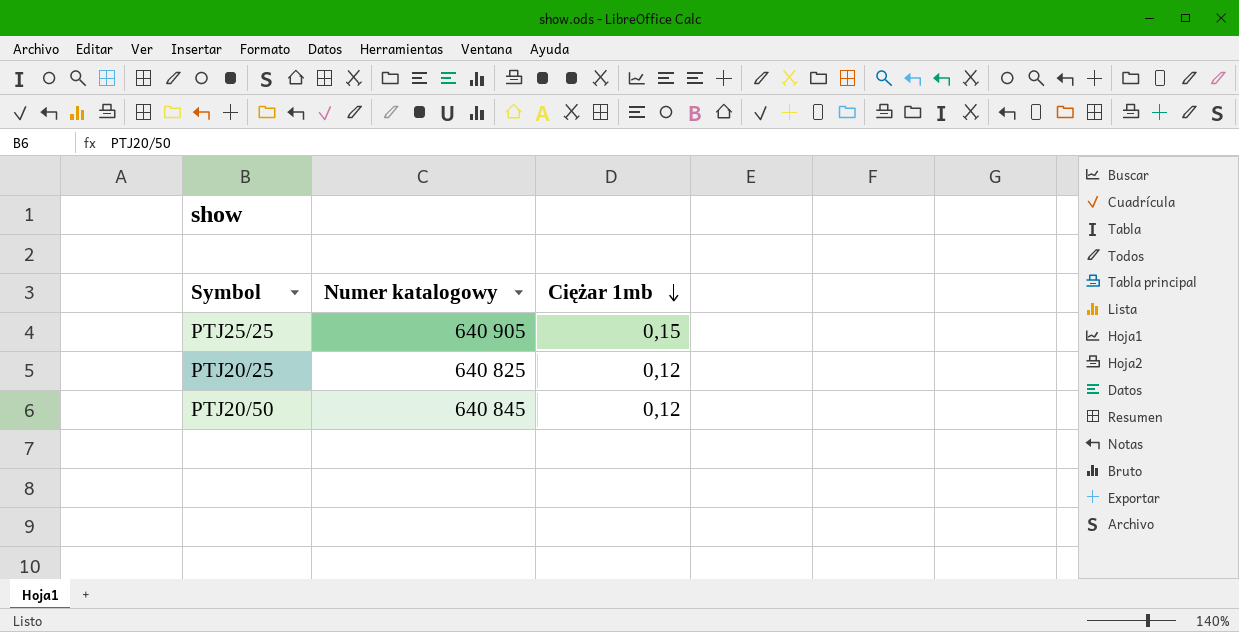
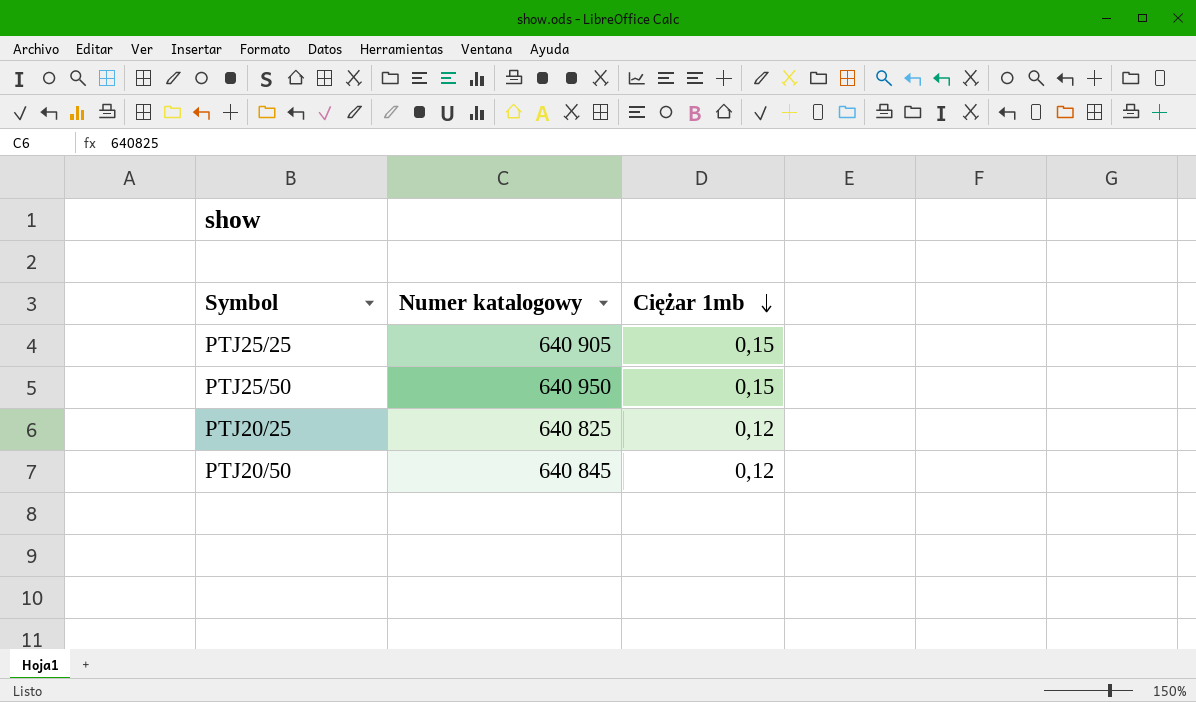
row PTJ25/50: none -> 640 950 | 0,15

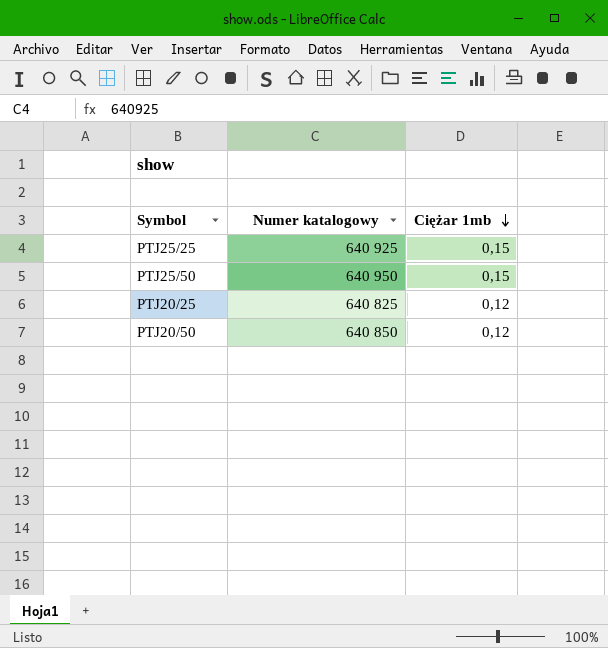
PTJ25/25 | Numer katalogowy: 640 905 -> 640 925
PTJ20/50 | Numer katalogowy: 640 845 -> 640 850

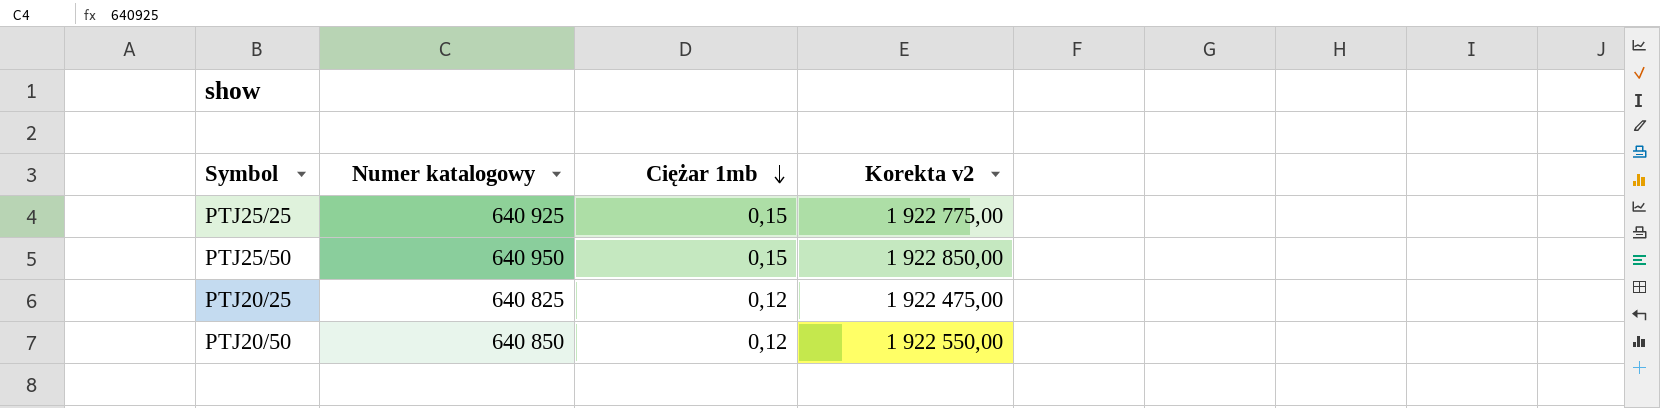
column Korekta v2 | formula: none -> [Numer katalogowy] * 3

